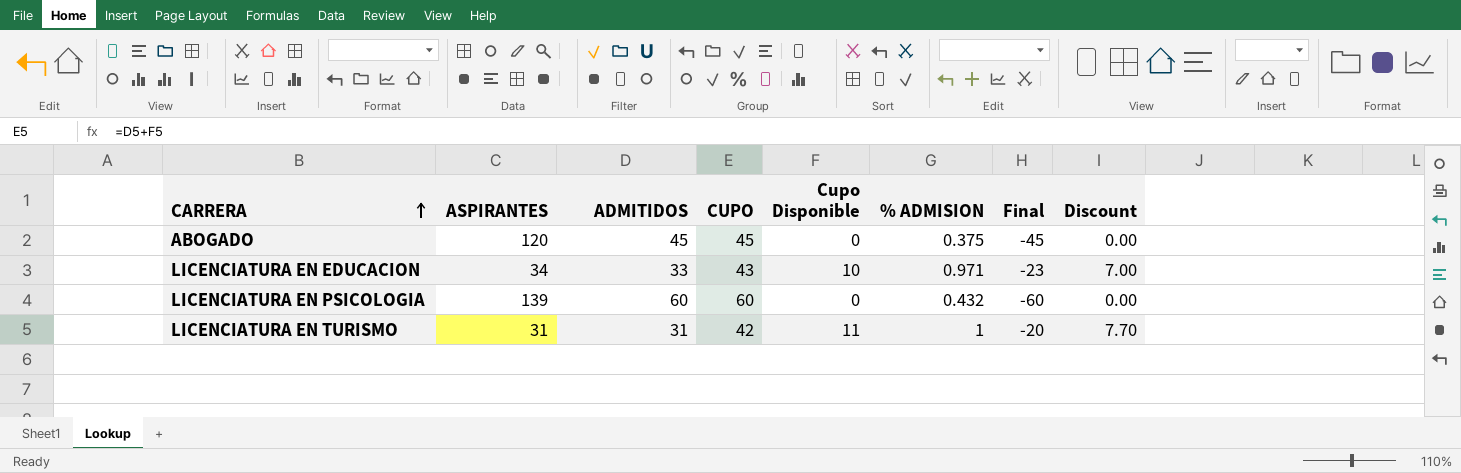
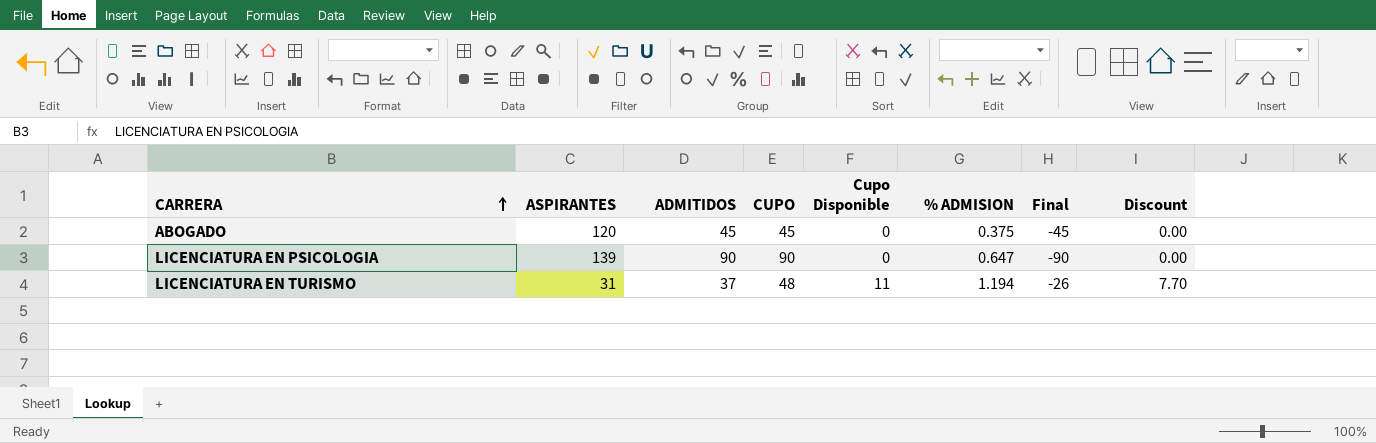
row LICENCIATURA EN EDUCACION: 34 | 33 | 43 | 10 | 0.971 | -23 | 7.00 -> none
LICENCIATURA EN PSICOLOGIA | ADMITIDOS: 60 -> 90
LICENCIATURA EN PSICOLOGIA | CUPO: 60 -> 90
LICENCIATURA EN PSICOLOGIA | % ADMISION: 0.432 -> 0.647
LICENCIATURA EN PSICOLOGIA | Final: -60 -> -90
LICENCIATURA EN TURISMO | ADMITIDOS: 31 -> 37
LICENCIATURA EN TURISMO | CUPO: 42 -> 48
LICENCIATURA EN TURISMO | % ADMISION: 1 -> 1.194
LICENCIATURA EN TURISMO | Final: -20 -> -26

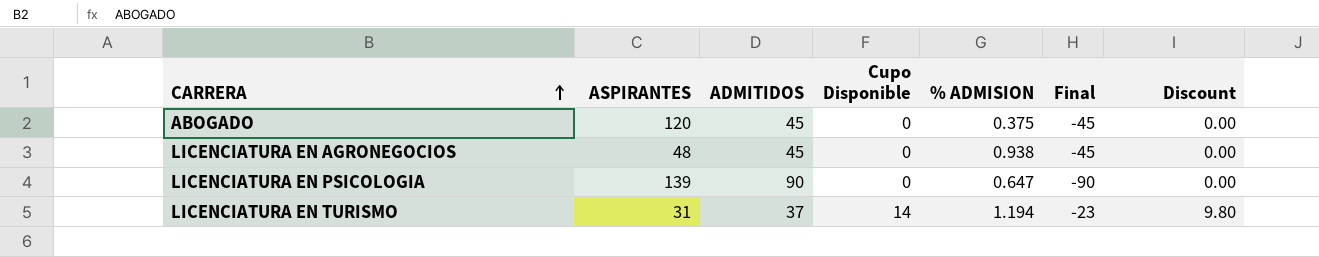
column CUPO | formula: [ADMITIDOS] + [Cupo Disponible] -> none
row LICENCIATURA EN AGRONEGOCIOS: none -> 48 | 45 | 0 | 0.938 | -45 | 0.00
LICENCIATURA EN TURISMO | Cupo Disponible: 11 -> 14
LICENCIATURA EN TURISMO | Final: -26 -> -23
LICENCIATURA EN TURISMO | Discount: 7.70 -> 9.80

